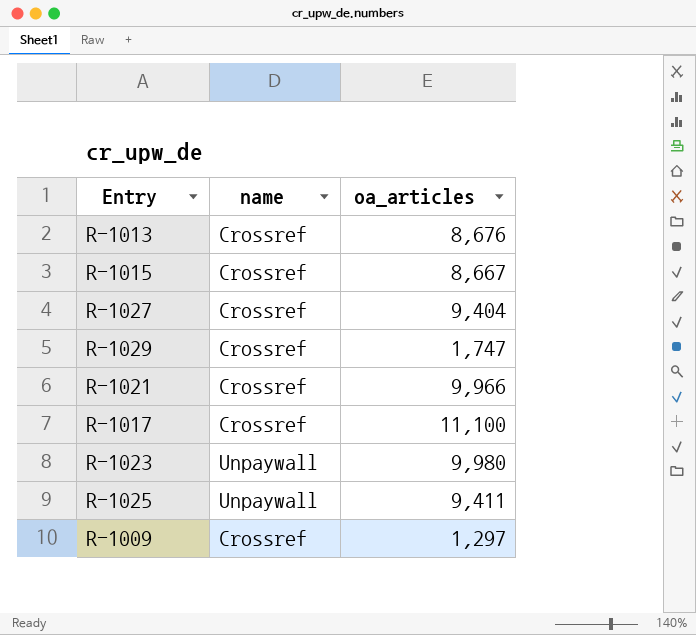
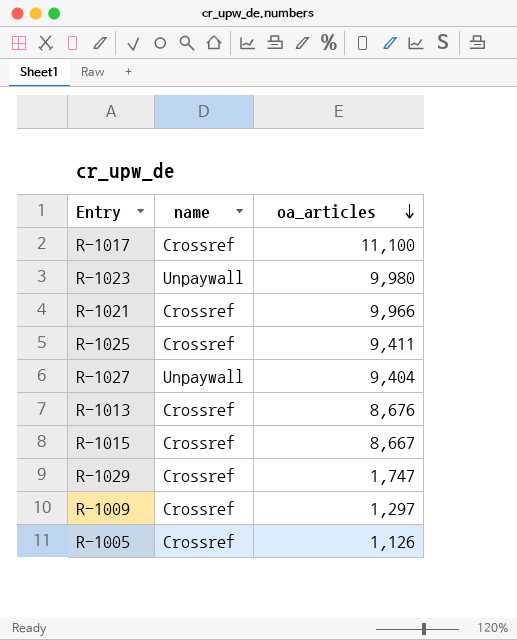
row order: none -> oa_articles descending
R-1025 | name: Unpaywall -> Crossref
R-1027 | name: Crossref -> Unpaywall
row R-1005: none -> Crossref | 1,126

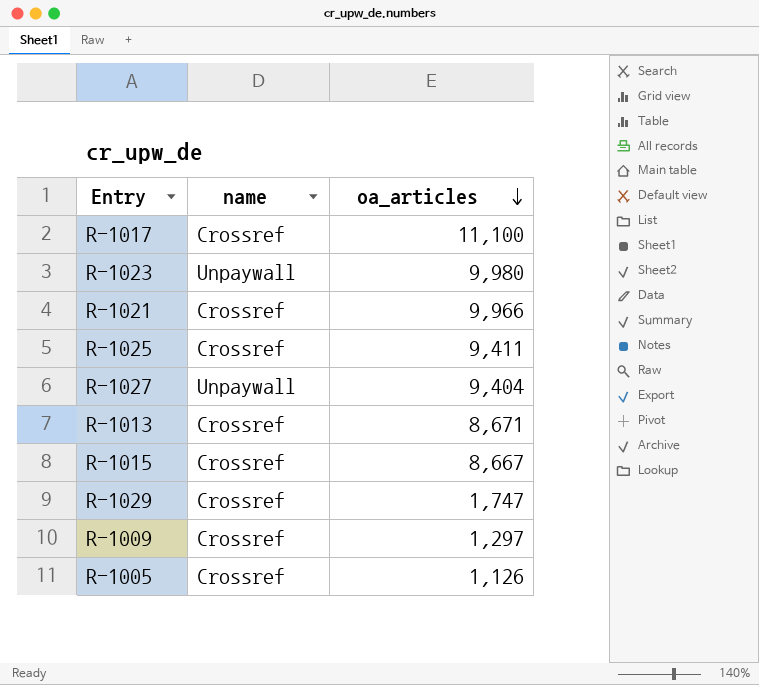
R-1013 | oa_articles: 8,676 -> 8,671

